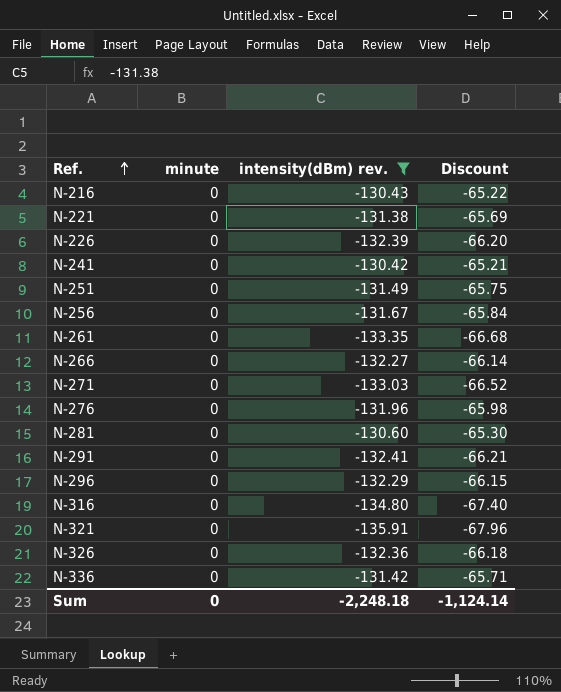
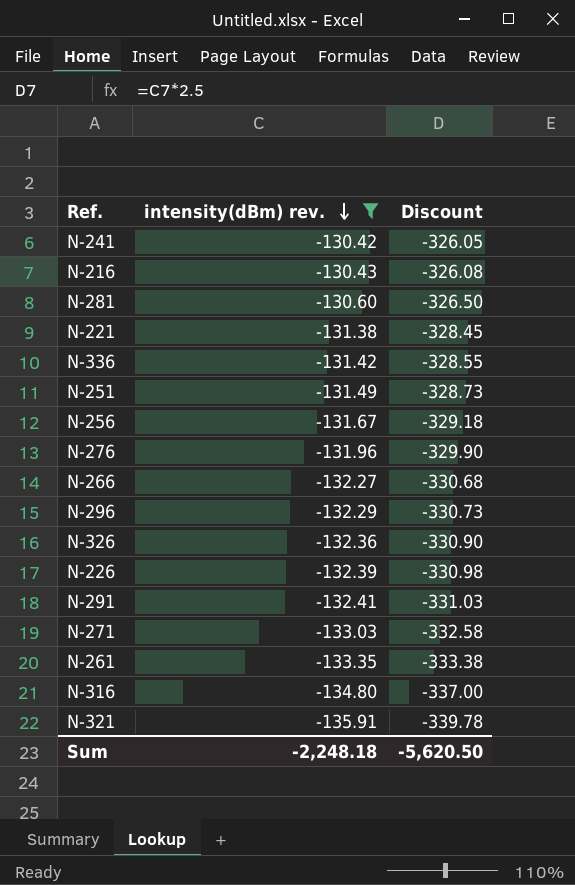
row order: Ref. ascending -> intensity(dBm) rev. descending
column minute | position: 2 -> none
column Discount | formula: [intensity(dBm) rev.] * 0.5 -> [intensity(dBm) rev.] * 2.5
Sum | Discount: -1,124.14 -> -5,620.50

